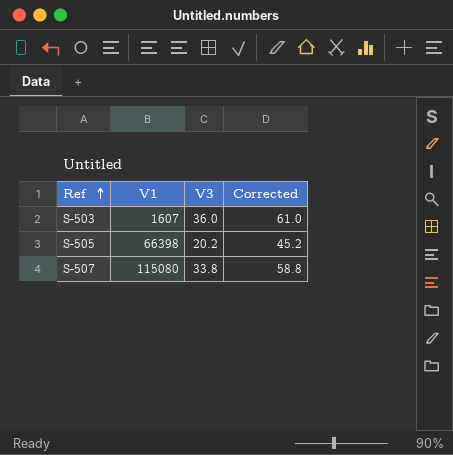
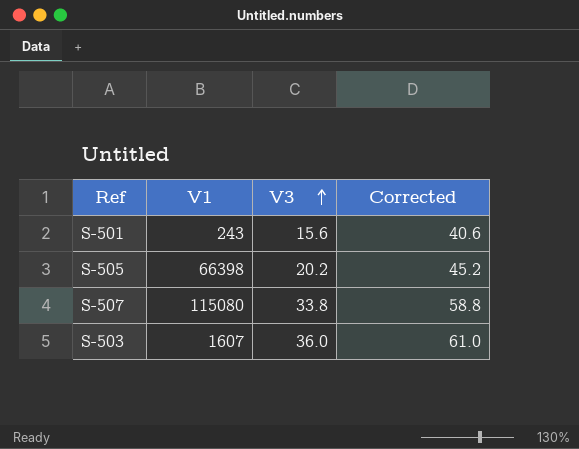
row order: Ref ascending -> V3 ascending
row S-501: none -> 243 | 15.6 | 40.6

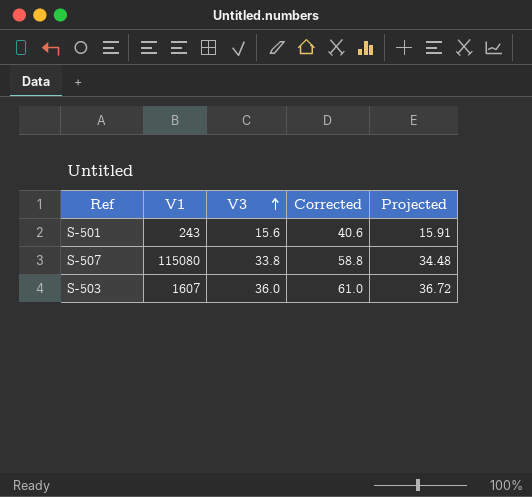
column Projected | formula: none -> [V3] * 1.02
row S-505: 66398 | 20.2 | 45.2 -> none

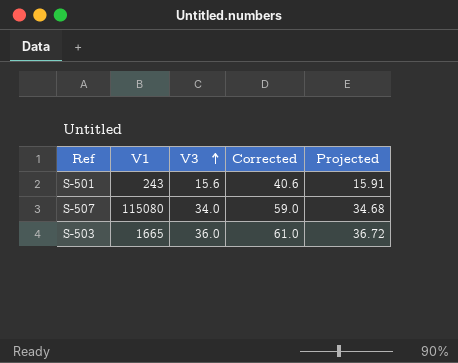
S-507 | V3: 33.8 -> 34.0
S-507 | Corrected: 58.8 -> 59.0
S-507 | Projected: 34.48 -> 34.68
S-503 | V1: 1607 -> 1665

